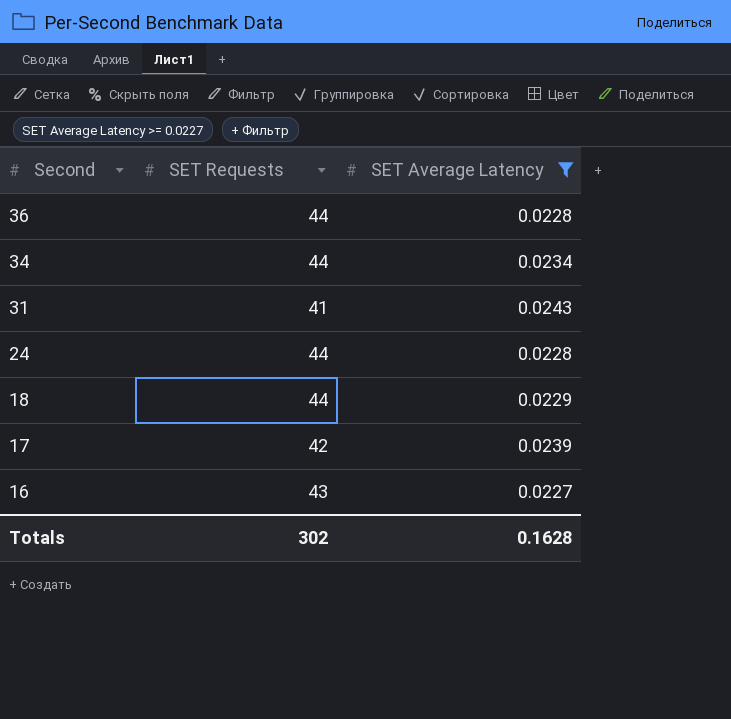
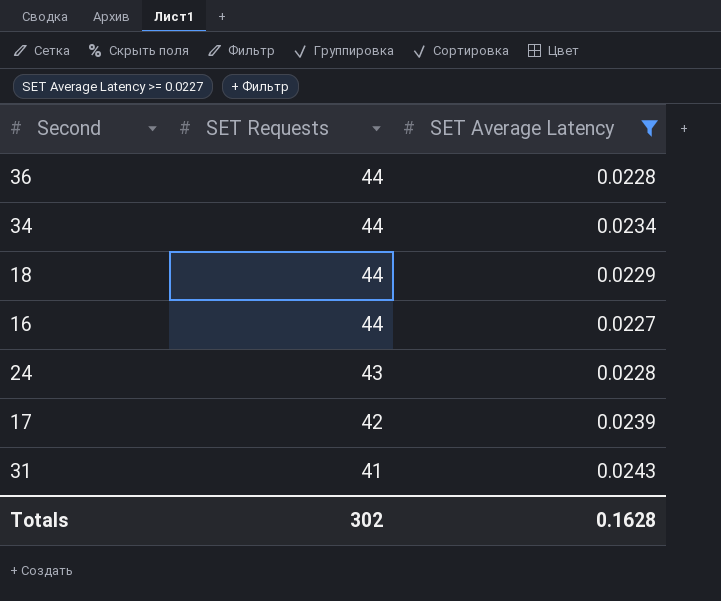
row order: Second descending -> SET Requests descending
16 | SET Requests: 43 -> 44
24 | SET Requests: 44 -> 43

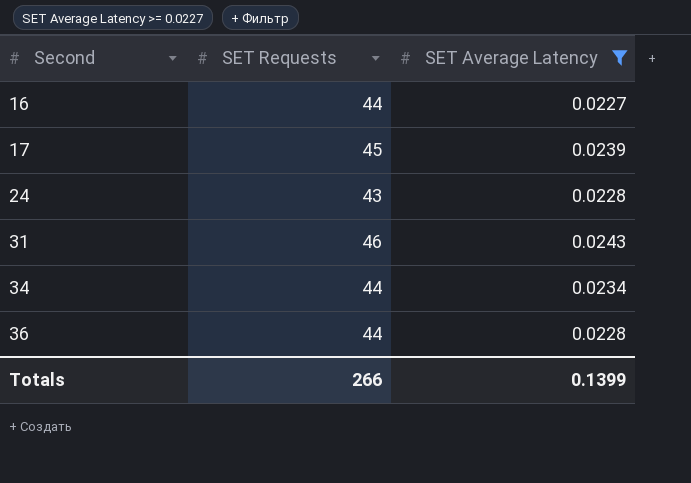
row order: SET Requests descending -> Second ascending
row 18: 44 | 0.0229 -> none
17 | SET Requests: 42 -> 45
31 | SET Requests: 41 -> 46
Totals | SET Requests: 302 -> 266
Totals | SET Average Latency: 0.1628 -> 0.1399

